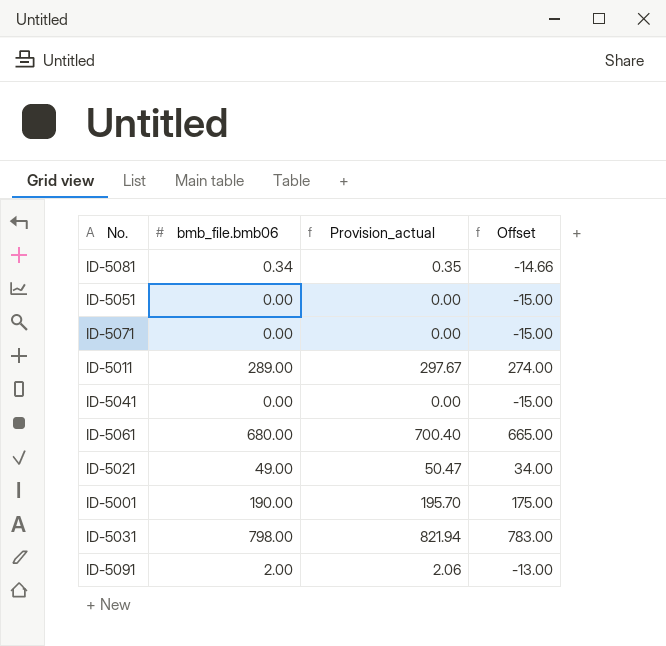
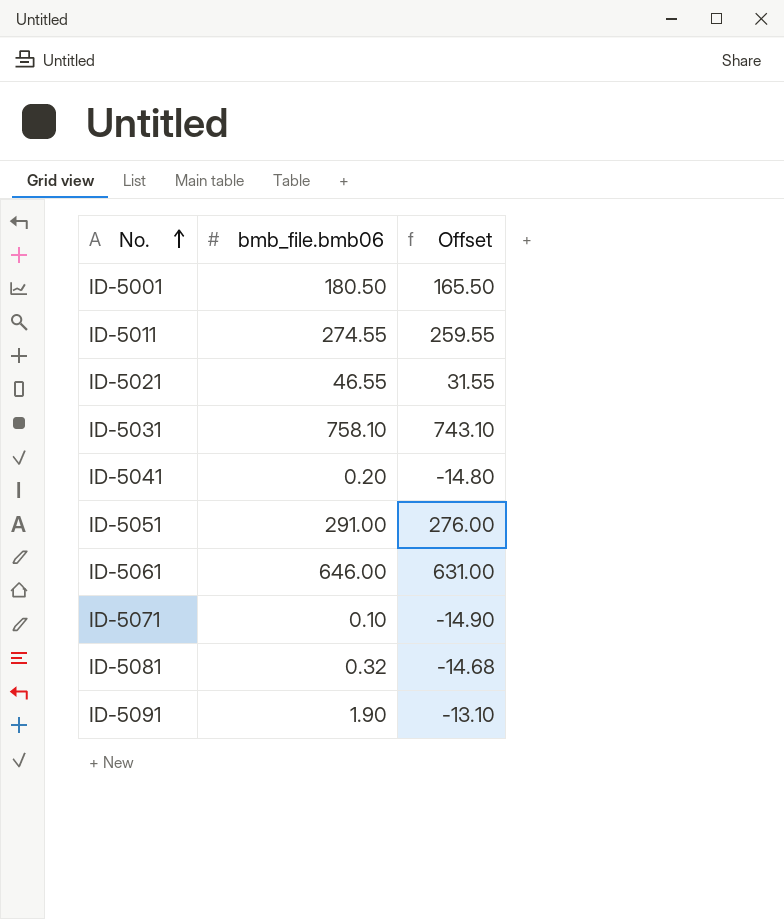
row order: none -> No. ascending
column Provision_actual | formula: [bmb_file.bmb06] * 1.03 -> none
ID-5001 | bmb_file.bmb06: 190.00 -> 180.50
ID-5001 | Offset: 175.00 -> 165.50
ID-5011 | bmb_file.bmb06: 289.00 -> 274.55
ID-5011 | Offset: 274.00 -> 259.55
ID-5021 | bmb_file.bmb06: 49.00 -> 46.55
ID-5021 | Offset: 34.00 -> 31.55
ID-5031 | bmb_file.bmb06: 798.00 -> 758.10
ID-5031 | Offset: 783.00 -> 743.10
ID-5041 | bmb_file.bmb06: 0.00 -> 0.20
ID-5041 | Offset: -15.00 -> -14.80
ID-5051 | bmb_file.bmb06: 0.00 -> 291.00
ID-5051 | Offset: -15.00 -> 276.00
ID-5061 | bmb_file.bmb06: 680.00 -> 646.00
ID-5061 | Offset: 665.00 -> 631.00
ID-5071 | bmb_file.bmb06: 0.00 -> 0.10
ID-5071 | Offset: -15.00 -> -14.90
ID-5081 | bmb_file.bmb06: 0.34 -> 0.32
ID-5081 | Offset: -14.66 -> -14.68
ID-5091 | bmb_file.bmb06: 2.00 -> 1.90
ID-5091 | Offset: -13.00 -> -13.10

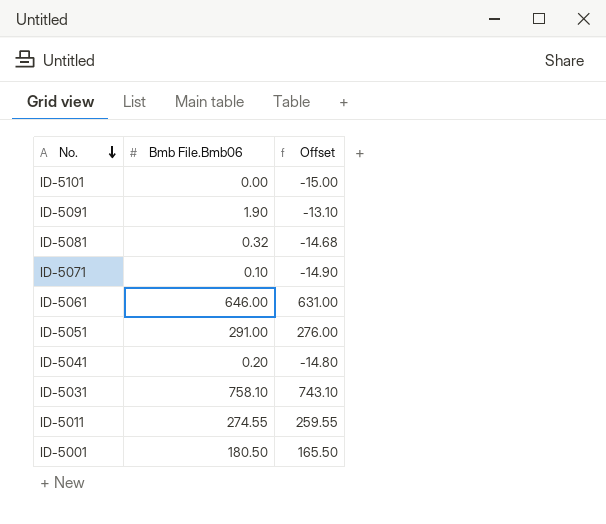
row order: No. ascending -> No. descending
column name: bmb_file.bmb06 -> Bmb File.Bmb06
row ID-5021: 46.55 | 31.55 -> none
row ID-5101: none -> 0.00 | -15.00

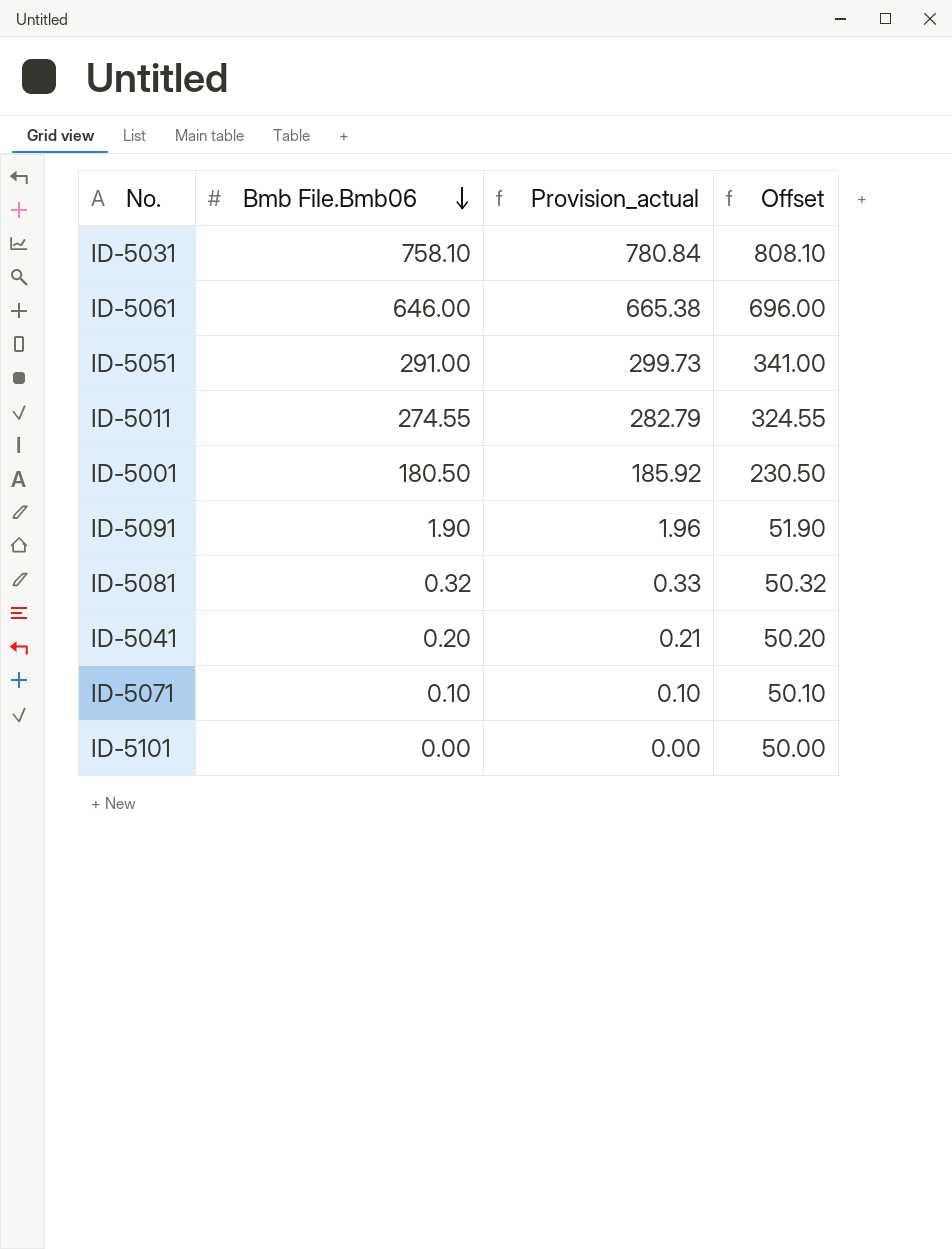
row order: No. descending -> Bmb File.Bmb06 descending
column Provision_actual | formula: none -> [Bmb File.Bmb06] * 1.03
column Offset | formula: [Bmb File.Bmb06] - 15 -> [Bmb File.Bmb06] + 50

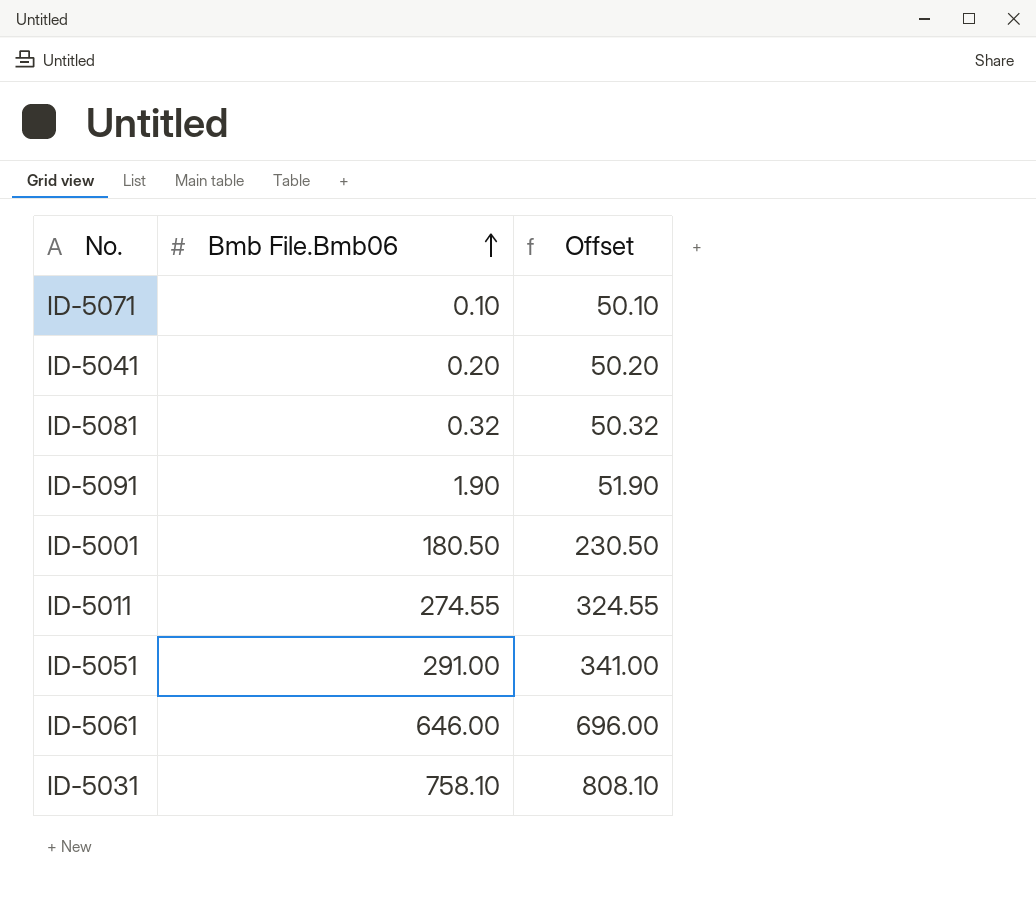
row order: Bmb File.Bmb06 descending -> Bmb File.Bmb06 ascending
column Provision_actual | formula: [Bmb File.Bmb06] * 1.03 -> none
row ID-5101: 0.00 | 0.00 | 50.00 -> none

